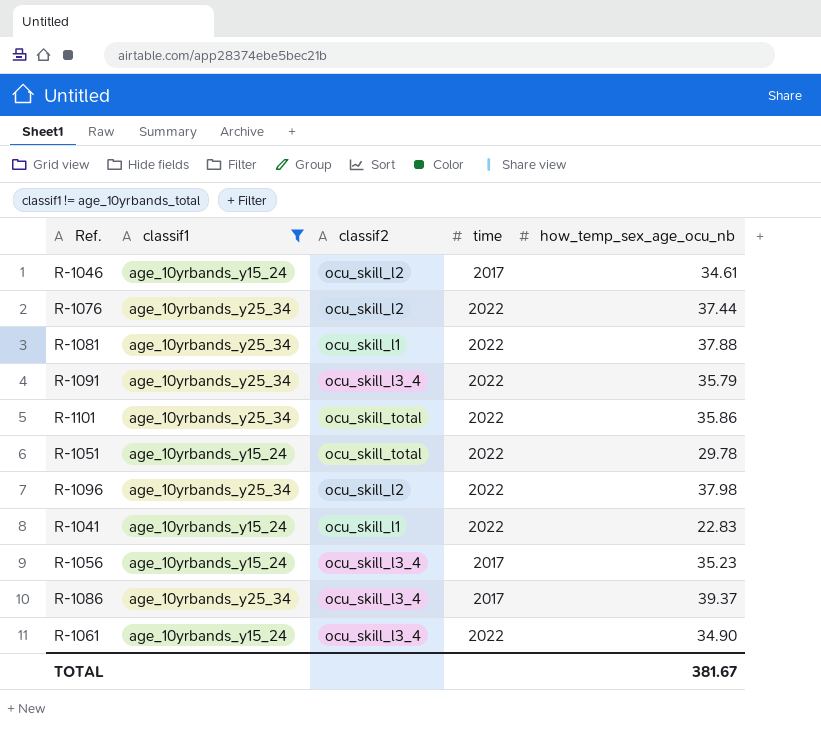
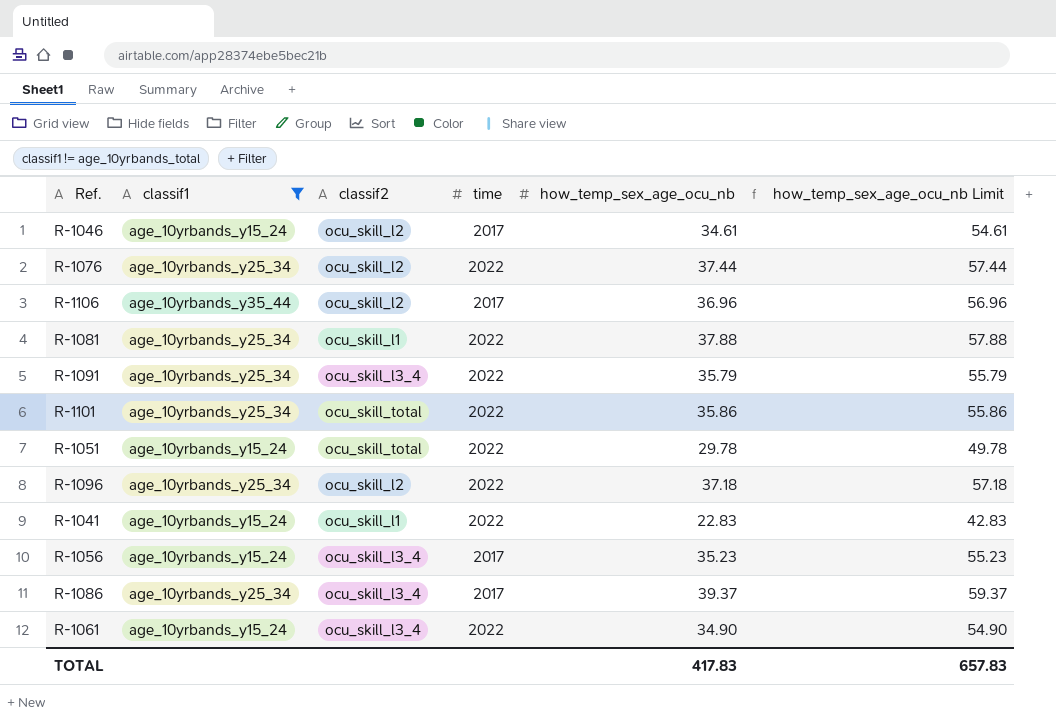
column how_temp_sex_age_ocu_nb Limit | formula: none -> [how_temp_sex_age_ocu_nb] + 20
row R-1106: none -> age_10yrbands_y35_44 | ocu_skill_l2 | 2017 | 36.96 | 56.96
R-1096 | how_temp_sex_age_ocu_nb: 37.98 -> 37.18
TOTAL | how_temp_sex_age_ocu_nb: 381.67 -> 417.83

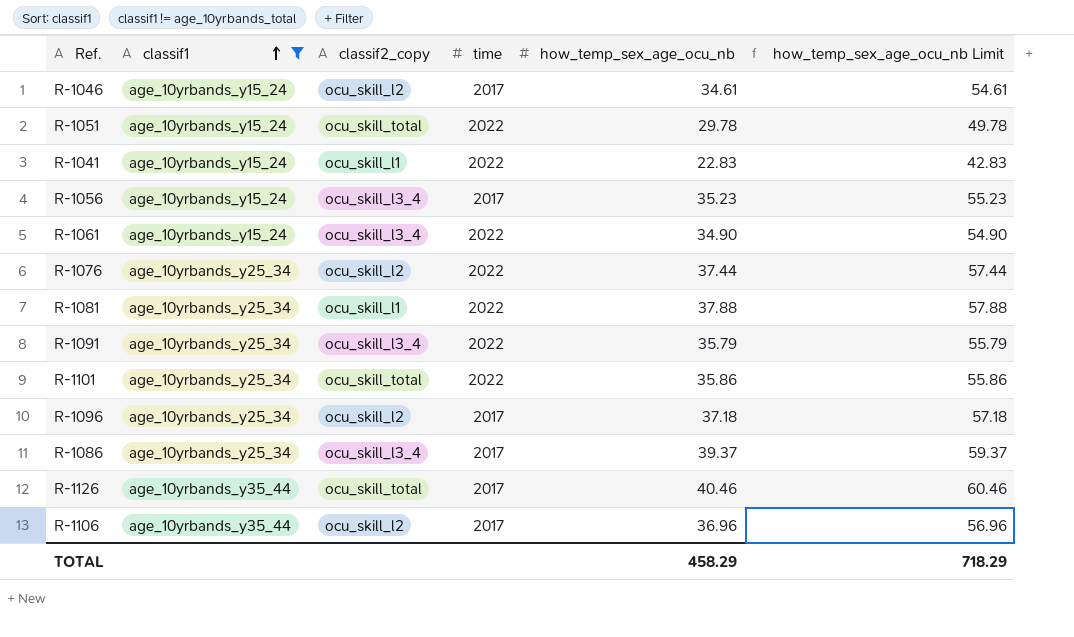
row order: none -> classif1 ascending
column name: classif2 -> classif2_copy
R-1096 | time: 2022 -> 2017
row R-1126: none -> age_10yrbands_y35_44 | ocu_skill_total | 2017 | 40.46 | 60.46
TOTAL | how_temp_sex_age_ocu_nb: 417.83 -> 458.29
TOTAL | how_temp_sex_age_ocu_nb Limit: 657.83 -> 718.29

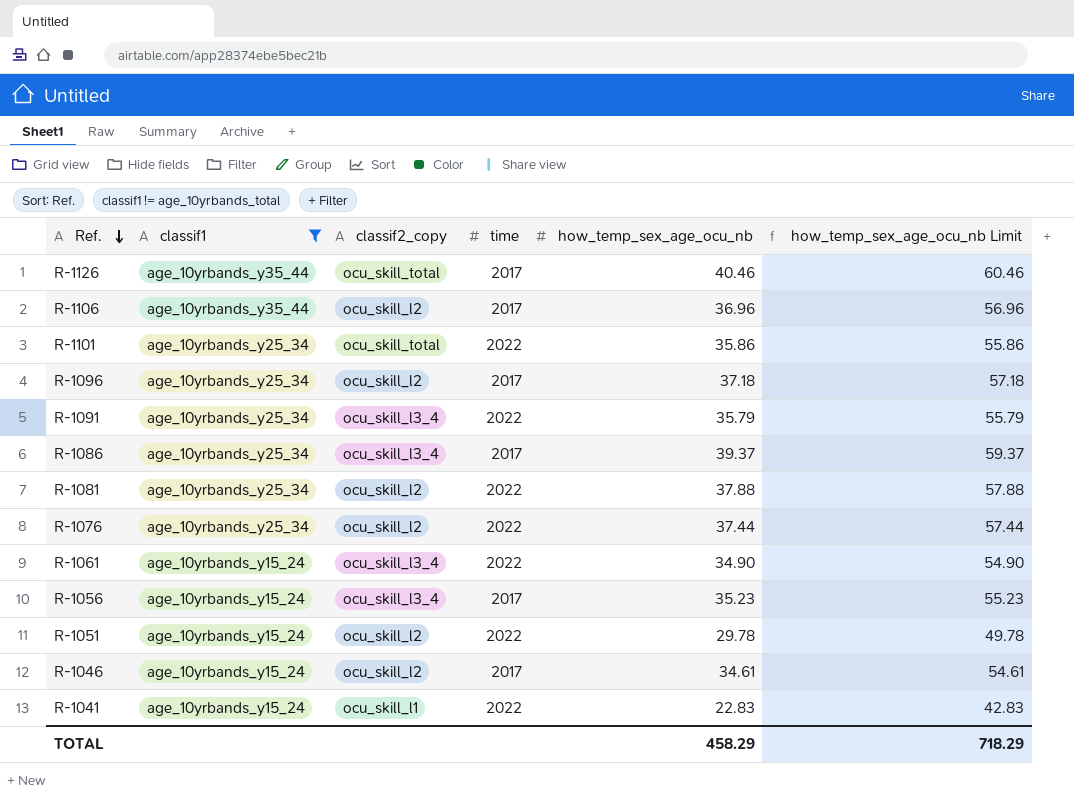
row order: classif1 ascending -> Ref. descending
R-1081 | classif2_copy: ocu_skill_l1 -> ocu_skill_l2
R-1051 | classif2_copy: ocu_skill_total -> ocu_skill_l2

